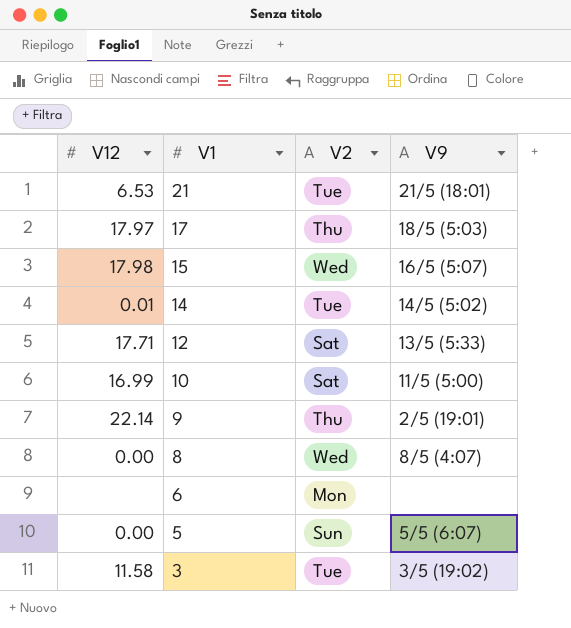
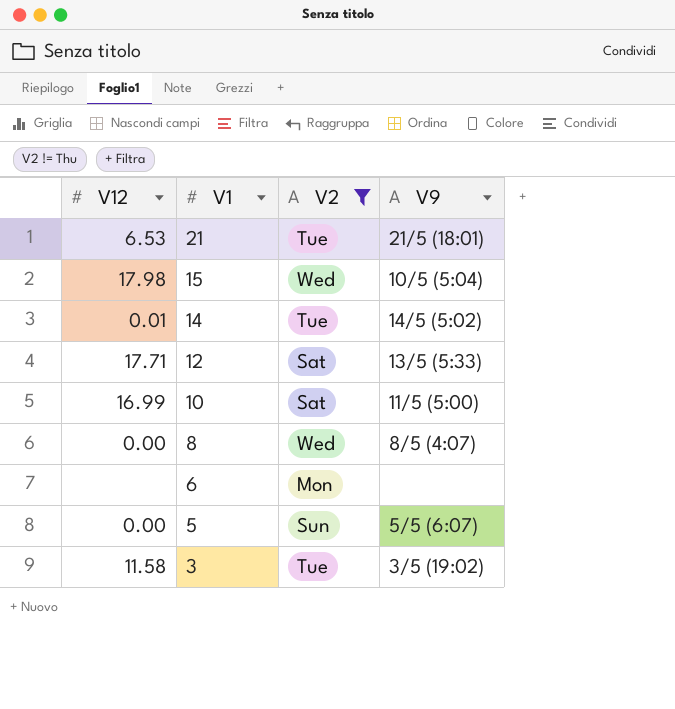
filter: none -> V2 != Thu
15 | V9: 16/5 (5:07) -> 10/5 (5:04)

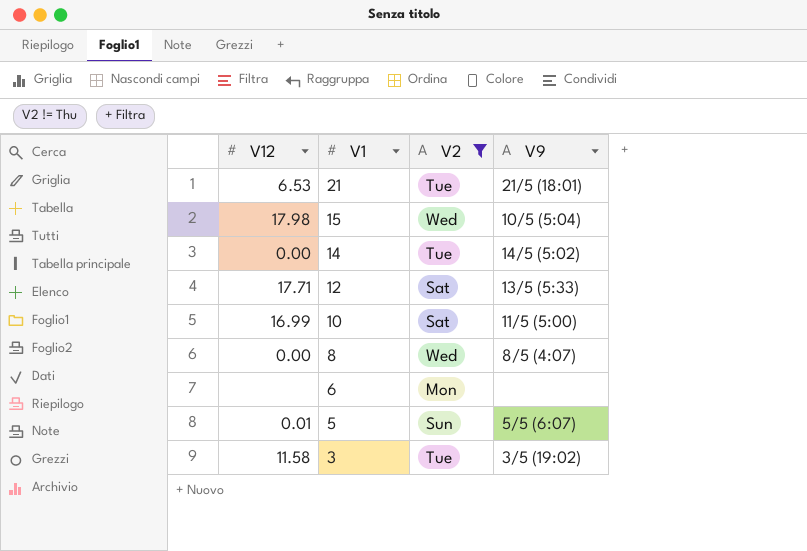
14 | V12: 0.01 -> 0.00
5 | V12: 0.00 -> 0.01

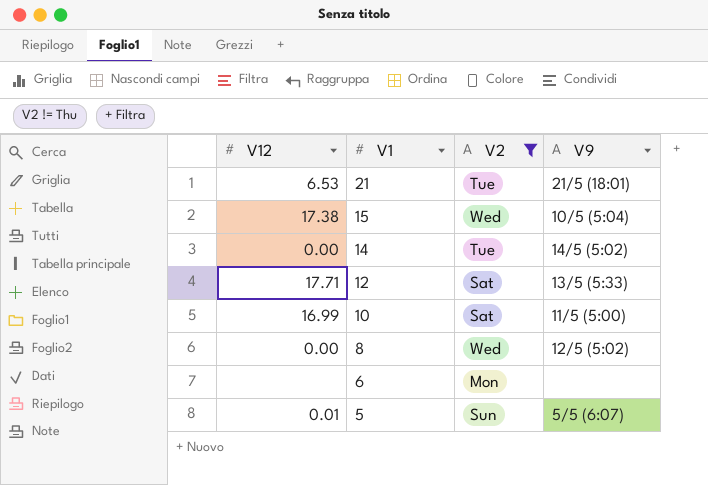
row 3: 11.58 | Tue | 3/5 (19:02) -> none
15 | V12: 17.98 -> 17.38
8 | V9: 8/5 (4:07) -> 12/5 (5:02)

